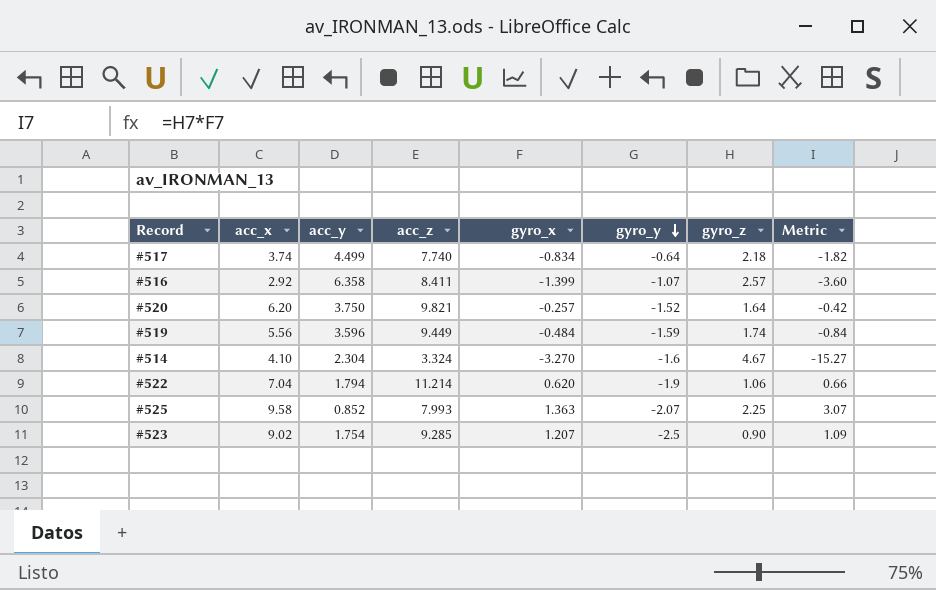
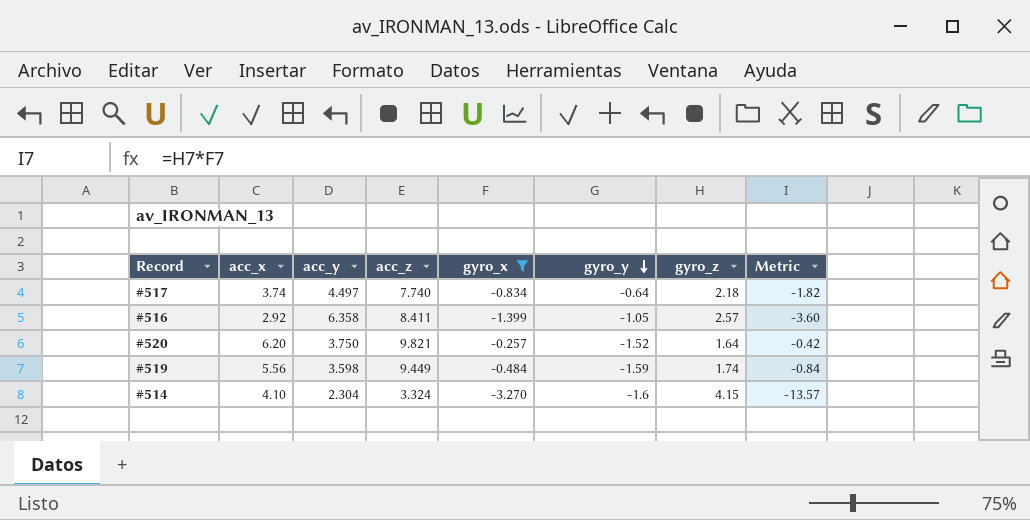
filter: none -> gyro_x <= -0.257
#517 | acc_y: 4.499 -> 4.497
#516 | gyro_y: -1.07 -> -1.05
#519 | acc_y: 3.596 -> 3.598
#514 | gyro_z: 4.67 -> 4.15
#514 | Metric: -15.27 -> -13.57

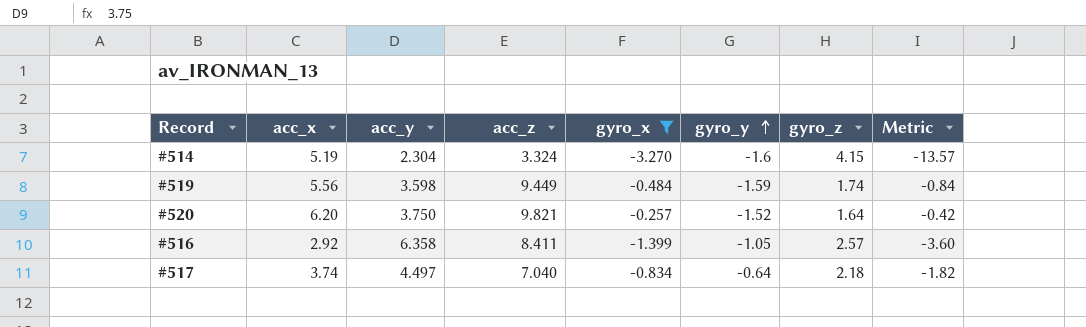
row order: gyro_y descending -> gyro_y ascending
#514 | acc_x: 4.10 -> 5.19
#517 | acc_z: 7.740 -> 7.040

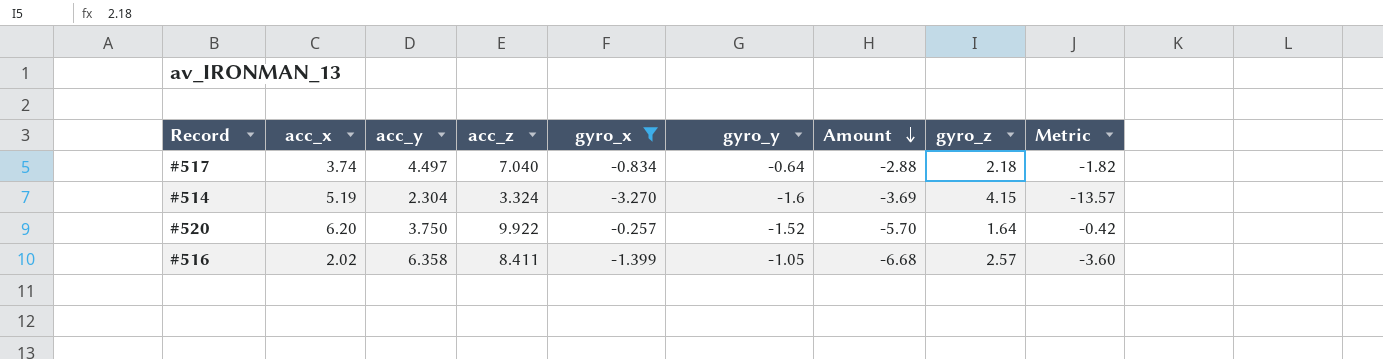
row order: gyro_y ascending -> Amount descending
column Amount | formula: none -> [acc_y] * [gyro_y]
row #519: 5.56 | 3.598 | 9.449 | -0.484 | -1.59 | 1.74 | -0.84 -> none
#520 | acc_z: 9.821 -> 9.922
#516 | acc_x: 2.92 -> 2.02

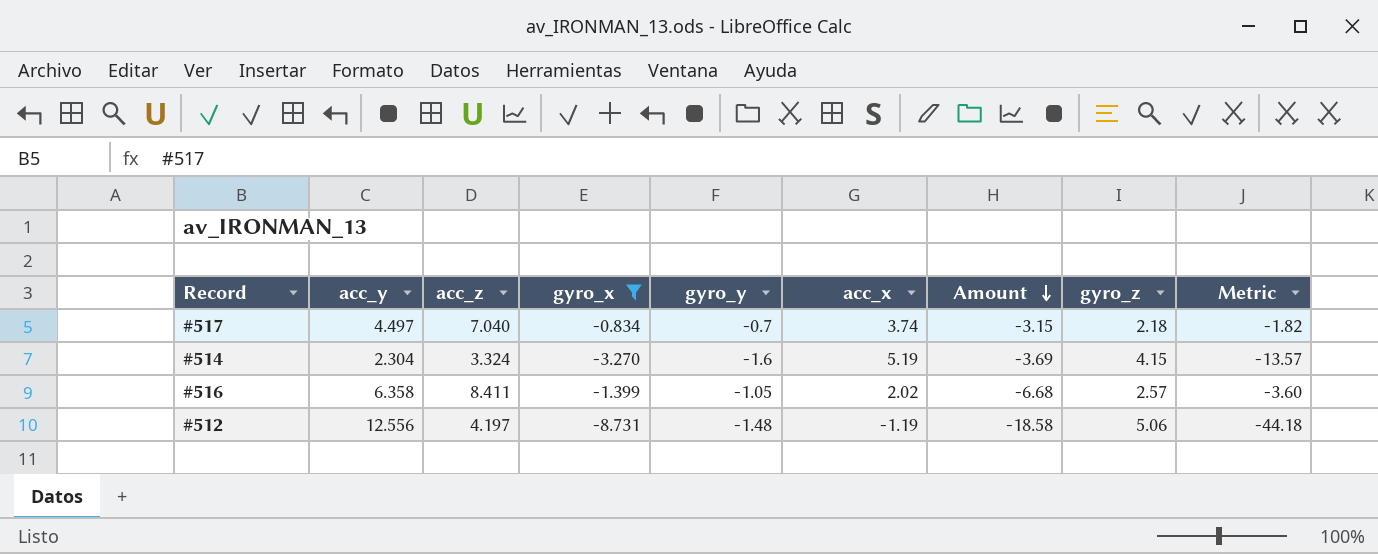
column acc_x | position: 2 -> 6
row #520: 6.20 | 3.750 | 9.922 | -0.257 | -1.52 | -5.70 | 1.64 | -0.42 -> none
#517 | gyro_y: -0.64 -> -0.7
#517 | Amount: -2.88 -> -3.15
row #512: none -> 12.556 | 4.197 | -8.731 | -1.48 | -1.19 | -18.58 | 5.06 | -44.18

